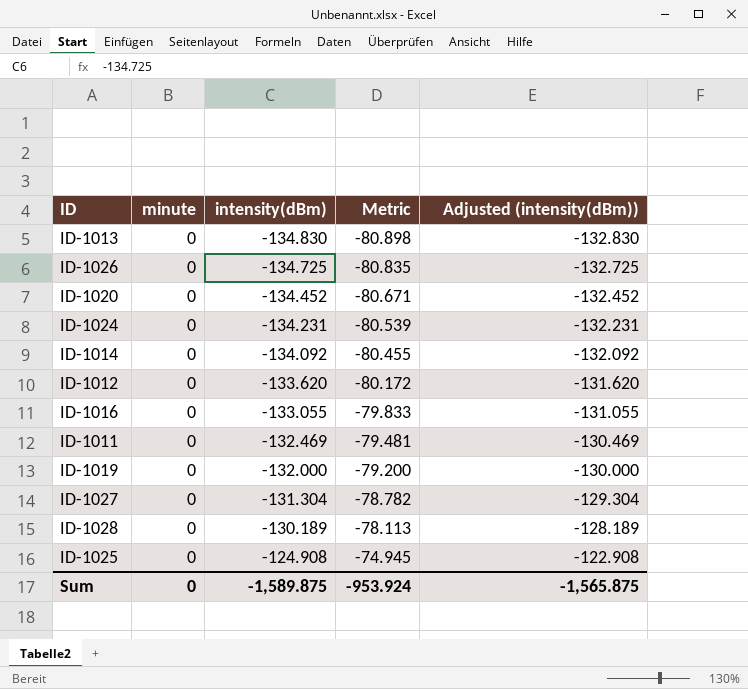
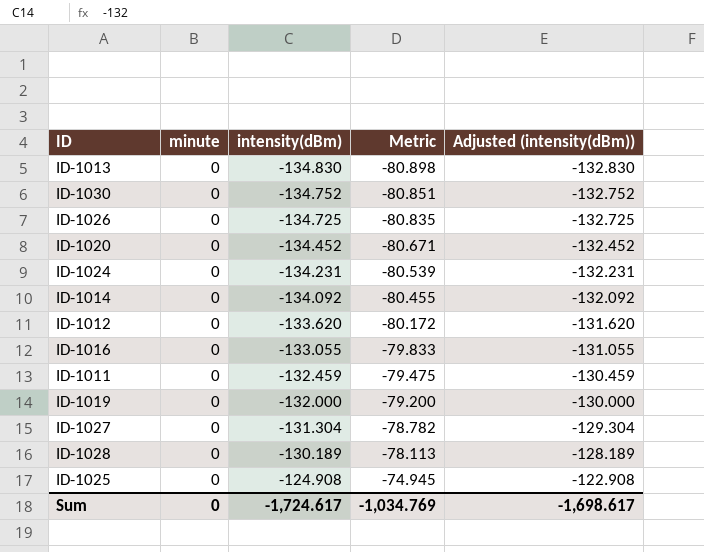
row ID-1030: none -> 0 | -134.752 | -80.851 | -132.752
ID-1011 | intensity(dBm): -132.469 -> -132.459
ID-1011 | Metric: -79.481 -> -79.475
ID-1011 | Adjusted (intensity(dBm)): -130.469 -> -130.459
Sum | intensity(dBm): -1,589.875 -> -1,724.617
Sum | Metric: -953.924 -> -1,034.769
Sum | Adjusted (intensity(dBm)): -1,565.875 -> -1,698.617

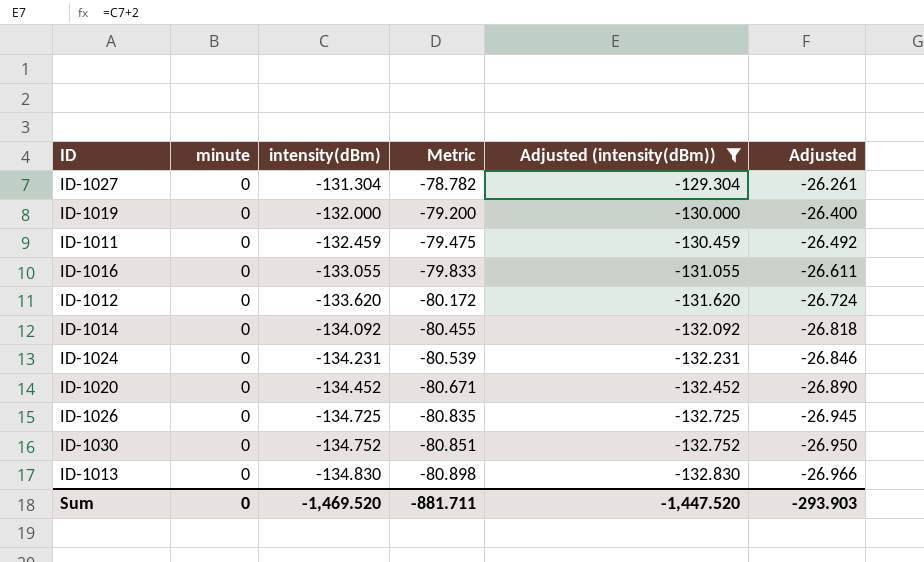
filter: none -> Adjusted (intensity(dBm)) <= -129.304
row order: intensity(dBm) ascending -> intensity(dBm) descending
column Adjusted | formula: none -> [intensity(dBm)] * 0.2
Sum | intensity(dBm): -1,724.617 -> -1,469.520
Sum | Metric: -1,034.769 -> -881.711
Sum | Adjusted (intensity(dBm)): -1,698.617 -> -1,447.520

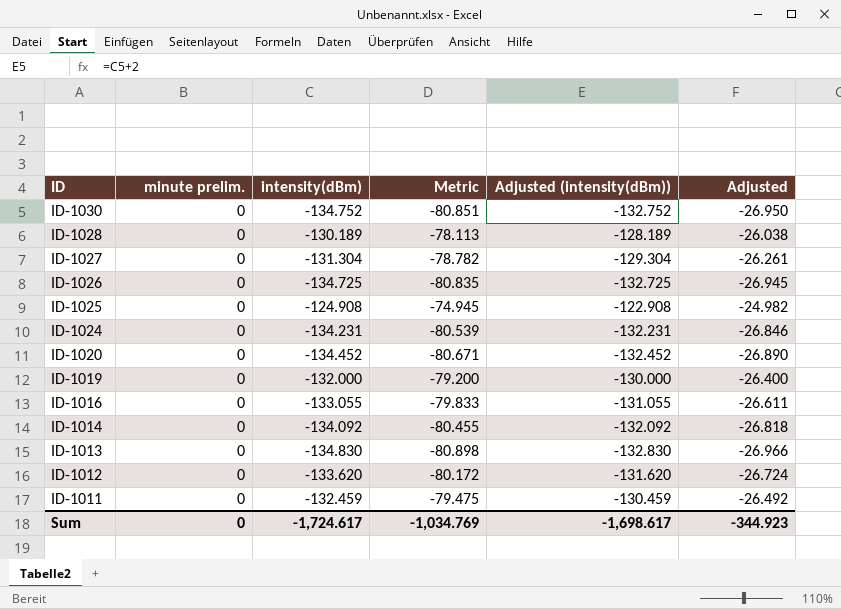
filter: Adjusted (intensity(dBm)) <= -129.304 -> none
row order: intensity(dBm) descending -> ID descending
column name: minute -> minute prelim.
Sum | intensity(dBm): -1,469.520 -> -1,724.617
Sum | Metric: -881.711 -> -1,034.769
Sum | Adjusted (intensity(dBm)): -1,447.520 -> -1,698.617
Sum | Adjusted: -293.903 -> -344.923

